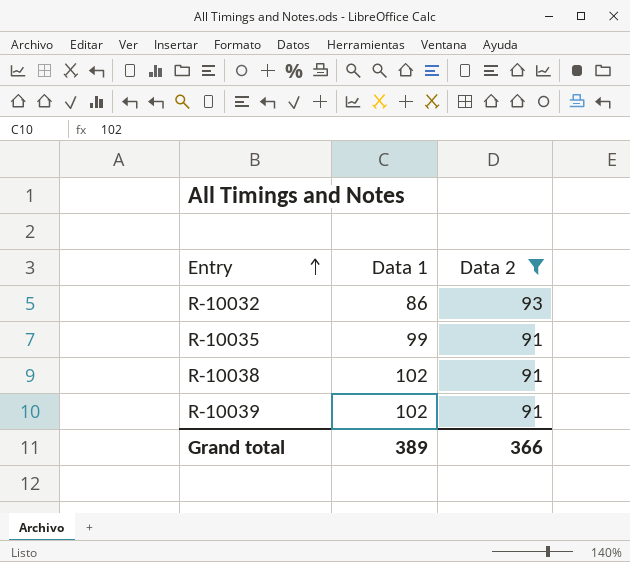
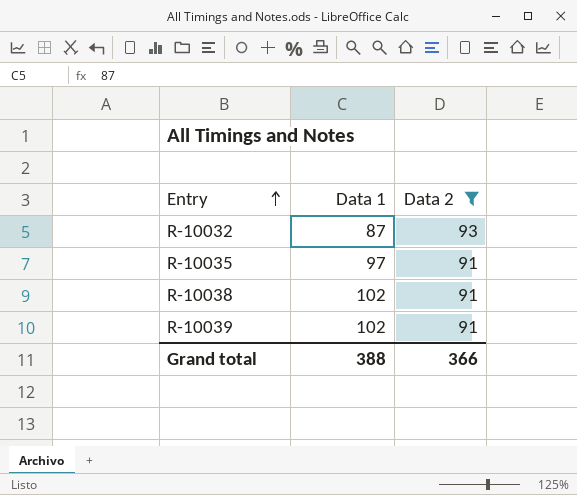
R-10032 | Data 1: 86 -> 87
R-10035 | Data 1: 99 -> 97
Grand total | Data 1: 389 -> 388

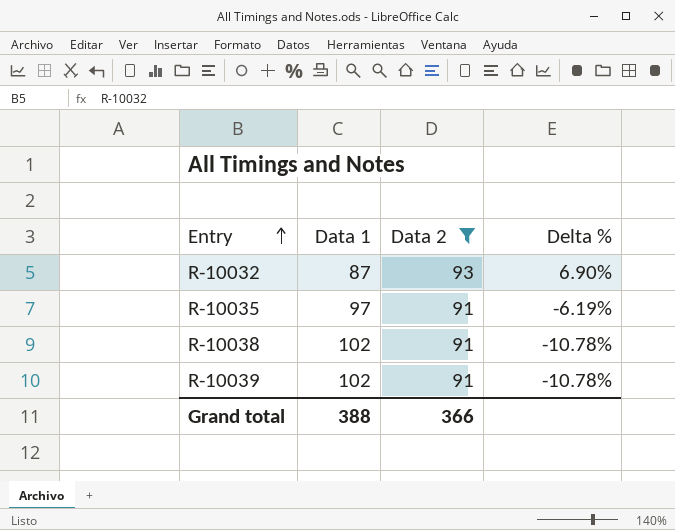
column Delta % | formula: none -> ([Data 2] - [Data 1]) / [Data 1]

